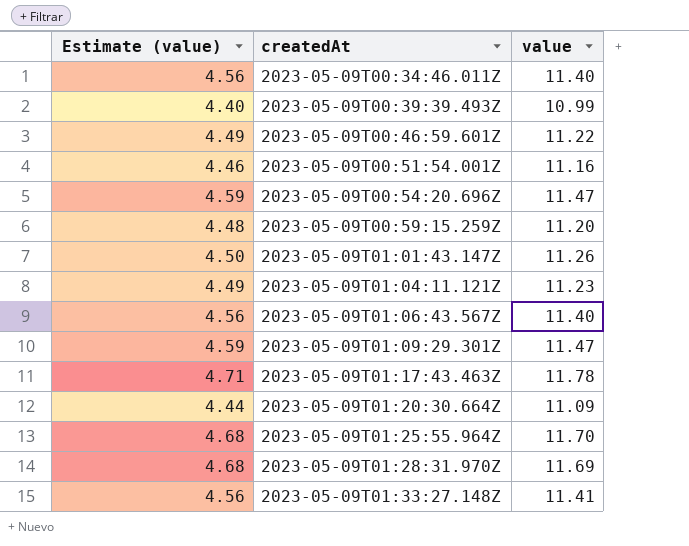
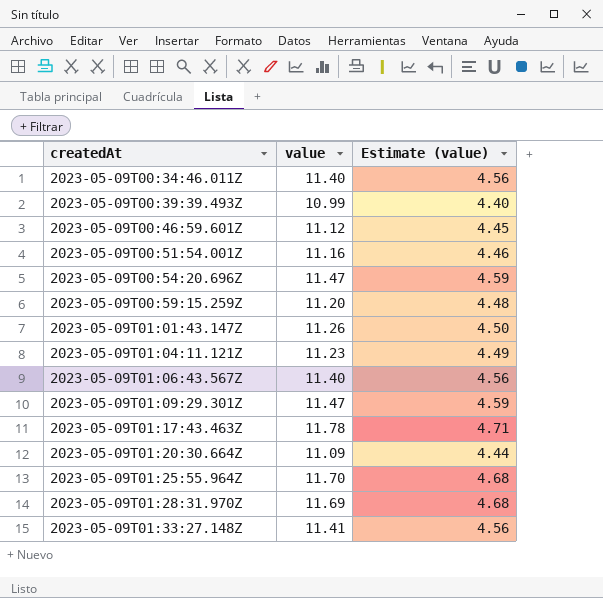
column Estimate (value) | position: 1 -> 3
2023-05-09T00:46:59.601Z | value: 11.22 -> 11.12
2023-05-09T00:46:59.601Z | Estimate (value): 4.49 -> 4.45

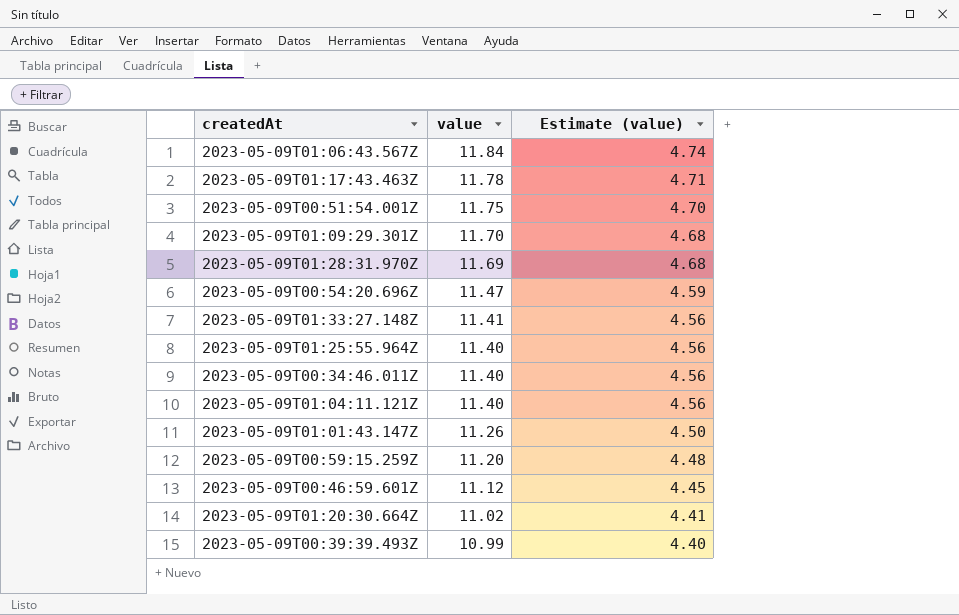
row order: createdAt ascending -> value descending
2023-05-09T01:06:43.567Z | value: 11.40 -> 11.84
2023-05-09T01:06:43.567Z | Estimate (value): 4.56 -> 4.74
2023-05-09T00:51:54.001Z | value: 11.16 -> 11.75
2023-05-09T00:51:54.001Z | Estimate (value): 4.46 -> 4.70
2023-05-09T01:09:29.301Z | value: 11.47 -> 11.70
2023-05-09T01:09:29.301Z | Estimate (value): 4.59 -> 4.68
2023-05-09T01:25:55.964Z | value: 11.70 -> 11.40
2023-05-09T01:25:55.964Z | Estimate (value): 4.68 -> 4.56
2023-05-09T01:04:11.121Z | value: 11.23 -> 11.40
2023-05-09T01:04:11.121Z | Estimate (value): 4.49 -> 4.56
2023-05-09T01:20:30.664Z | value: 11.09 -> 11.02
2023-05-09T01:20:30.664Z | Estimate (value): 4.44 -> 4.41

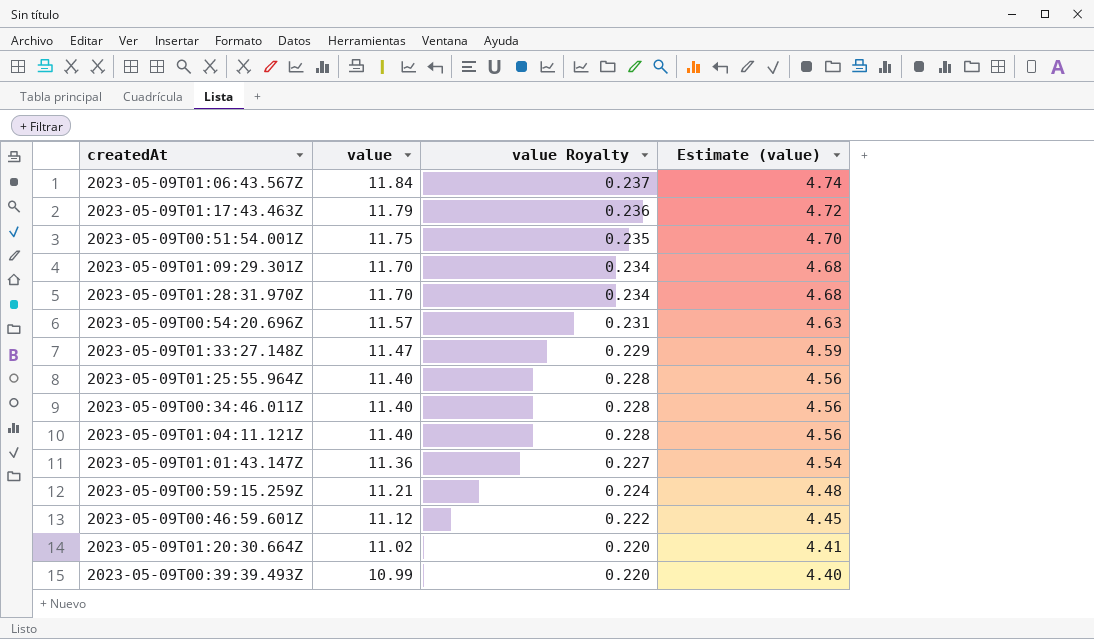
column value Royalty | formula: none -> [value] * 0.02
2023-05-09T01:17:43.463Z | value: 11.78 -> 11.79
2023-05-09T01:17:43.463Z | Estimate (value): 4.71 -> 4.72
2023-05-09T01:28:31.970Z | value: 11.69 -> 11.70
2023-05-09T00:54:20.696Z | value: 11.47 -> 11.57
2023-05-09T00:54:20.696Z | Estimate (value): 4.59 -> 4.63
2023-05-09T01:33:27.148Z | value: 11.41 -> 11.47
2023-05-09T01:33:27.148Z | Estimate (value): 4.56 -> 4.59
2023-05-09T01:01:43.147Z | value: 11.26 -> 11.36
2023-05-09T01:01:43.147Z | Estimate (value): 4.50 -> 4.54
2023-05-09T00:59:15.259Z | value: 11.20 -> 11.21

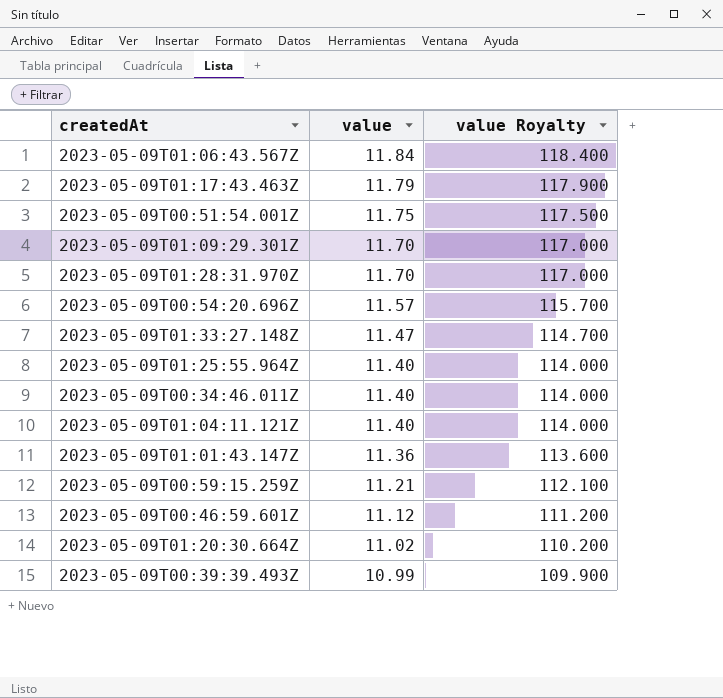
column Estimate (value) | formula: [value] * 0.4 -> none
column value Royalty | formula: [value] * 0.02 -> [value] * 10

